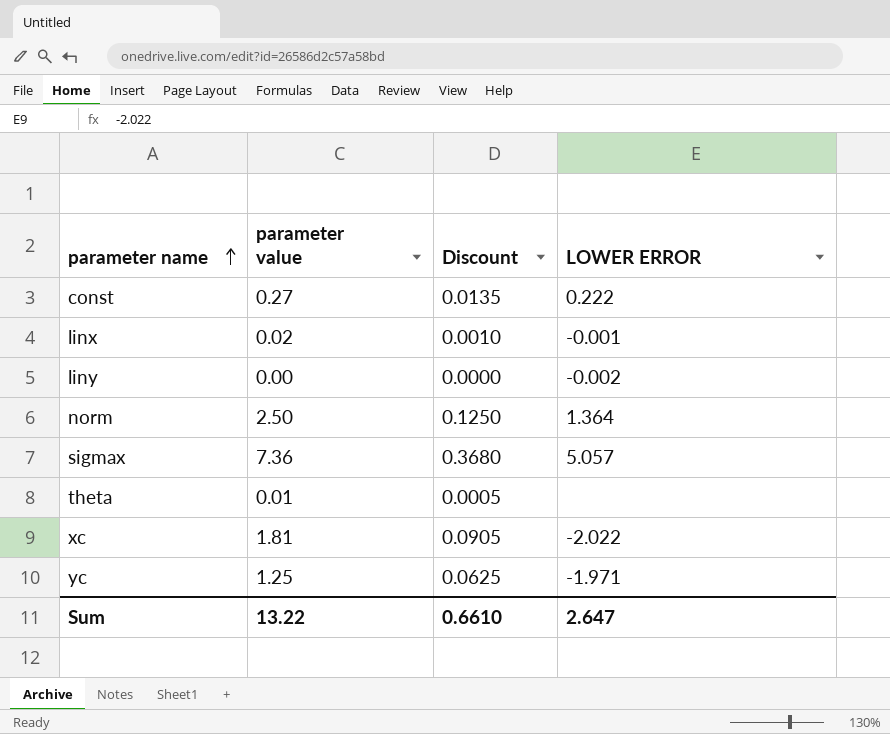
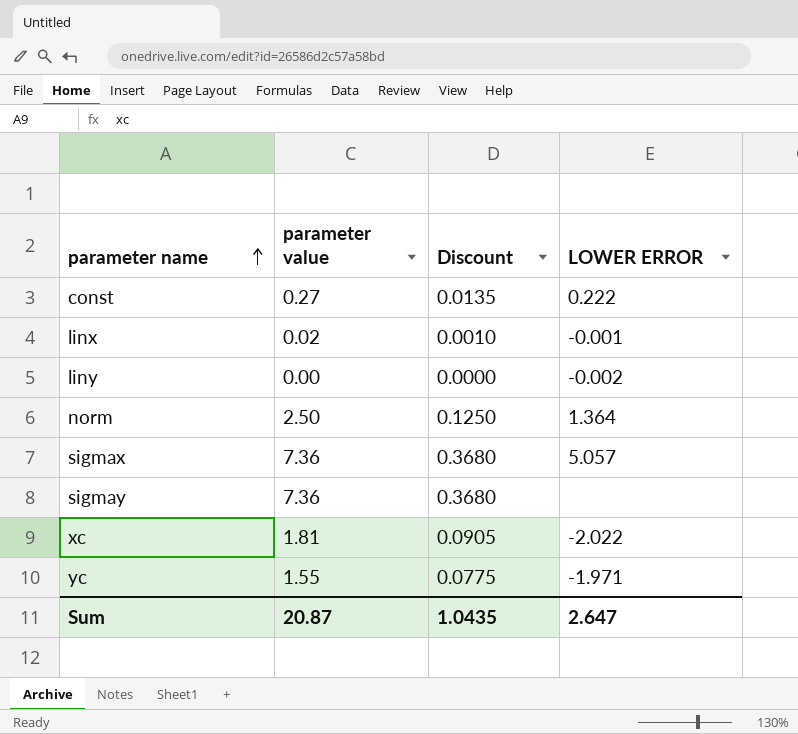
row theta: 0.01 | 0.0005 | none -> none
row sigmay: none -> 7.36 | 0.3680 | none
yc | parameter value: 1.25 -> 1.55
yc | Discount: 0.0625 -> 0.0775
Sum | parameter value: 13.22 -> 20.87
Sum | Discount: 0.6610 -> 1.0435

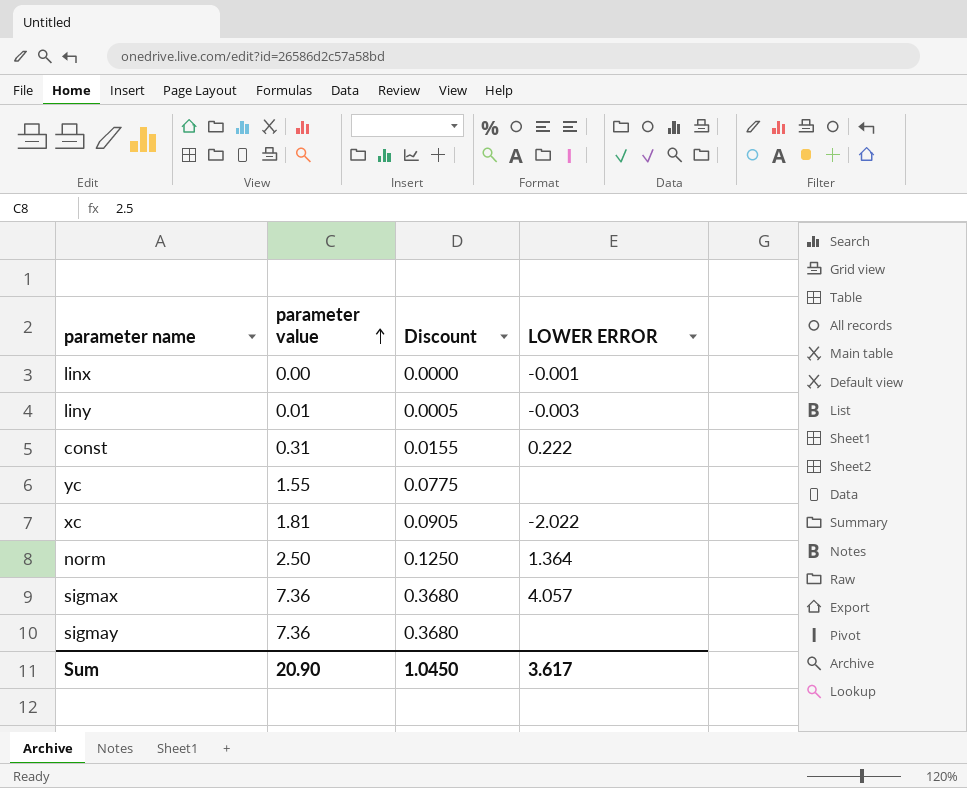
row order: parameter name ascending -> parameter value ascending
linx | parameter value: 0.02 -> 0.00
linx | Discount: 0.0010 -> 0.0000
liny | parameter value: 0.00 -> 0.01
liny | Discount: 0.0000 -> 0.0005
liny | LOWER ERROR: -0.002 -> -0.003
const | parameter value: 0.27 -> 0.31
const | Discount: 0.0135 -> 0.0155
yc | LOWER ERROR: -1.971 -> none
sigmax | LOWER ERROR: 5.057 -> 4.057
Sum | parameter value: 20.87 -> 20.90
Sum | Discount: 1.0435 -> 1.0450
Sum | LOWER ERROR: 2.647 -> 3.617

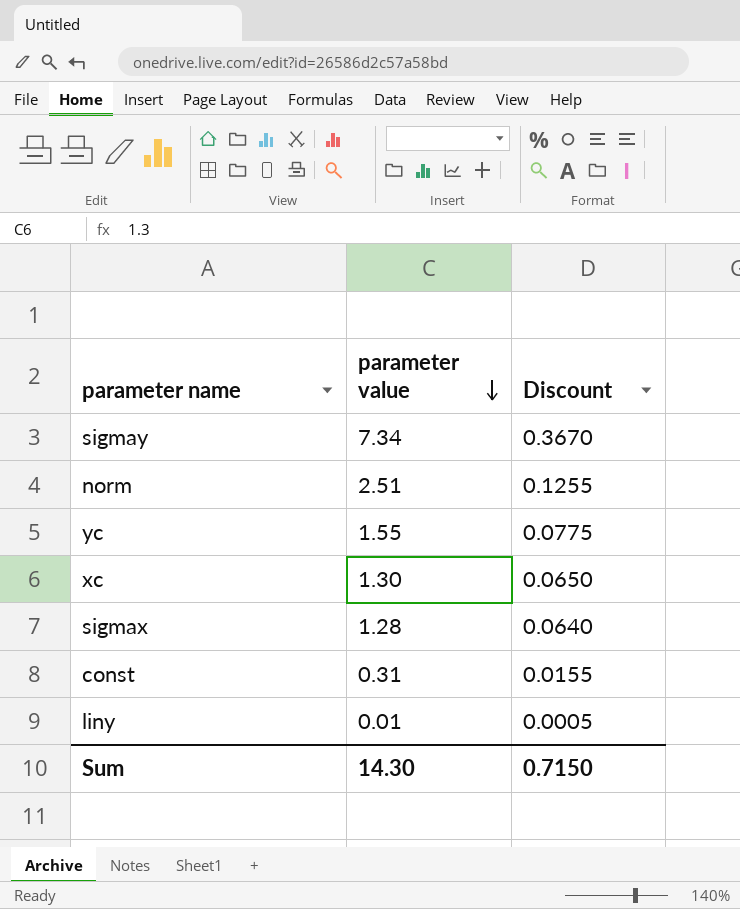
row order: parameter value ascending -> parameter value descending
column LOWER ERROR | position: 4 -> none
row linx: 0.00 | 0.0000 | -0.001 -> none
sigmay | parameter value: 7.36 -> 7.34
sigmay | Discount: 0.3680 -> 0.3670
norm | parameter value: 2.50 -> 2.51
norm | Discount: 0.1250 -> 0.1255
xc | parameter value: 1.81 -> 1.30
xc | Discount: 0.0905 -> 0.0650
sigmax | parameter value: 7.36 -> 1.28
sigmax | Discount: 0.3680 -> 0.0640
Sum | parameter value: 20.90 -> 14.30
Sum | Discount: 1.0450 -> 0.7150

